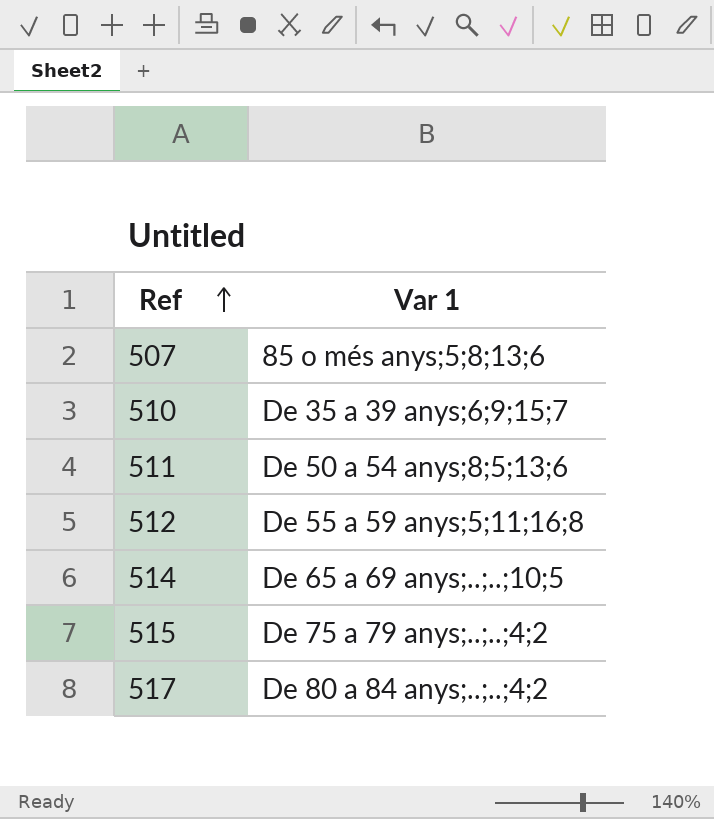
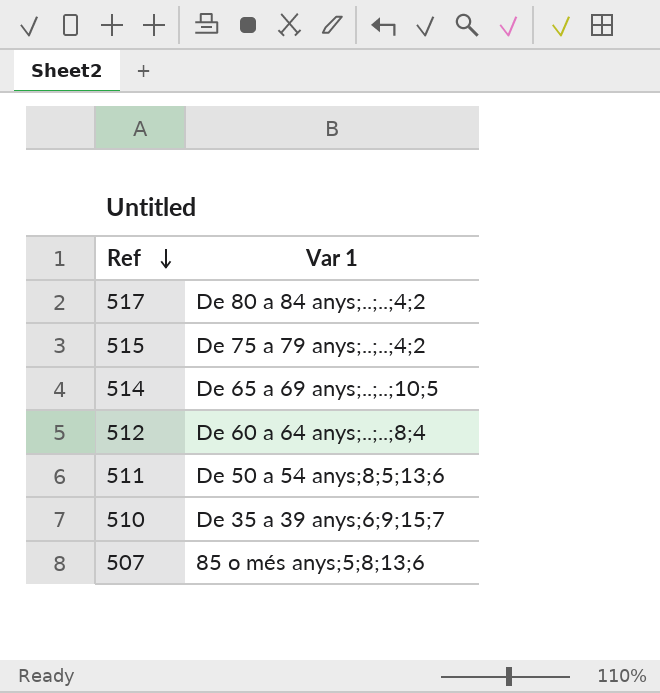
row order: Ref ascending -> Ref descending
512 | Var 1: De 55 a 59 anys;5;11;16;8 -> De 60 a 64 anys;..;..;8;4

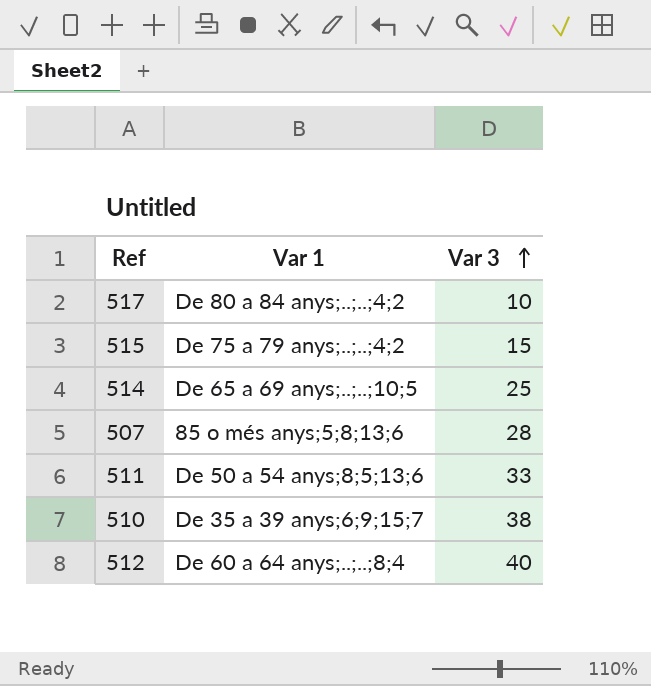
row order: Ref descending -> Var 3 ascending
column Var 3 | position: none -> 3

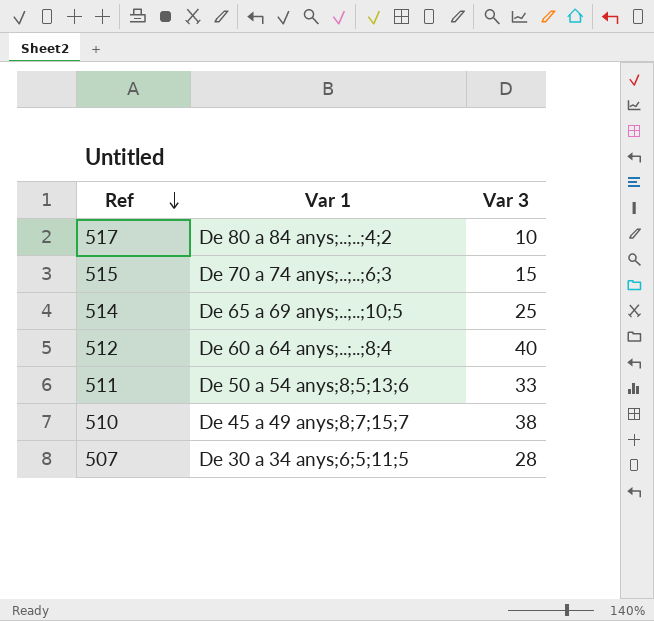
row order: Var 3 ascending -> Ref descending
515 | Var 1: De 75 a 79 anys;..;..;4;2 -> De 70 a 74 anys;..;..;6;3
510 | Var 1: De 35 a 39 anys;6;9;15;7 -> De 45 a 49 anys;8;7;15;7
507 | Var 1: 85 o més anys;5;8;13;6 -> De 30 a 34 anys;6;5;11;5

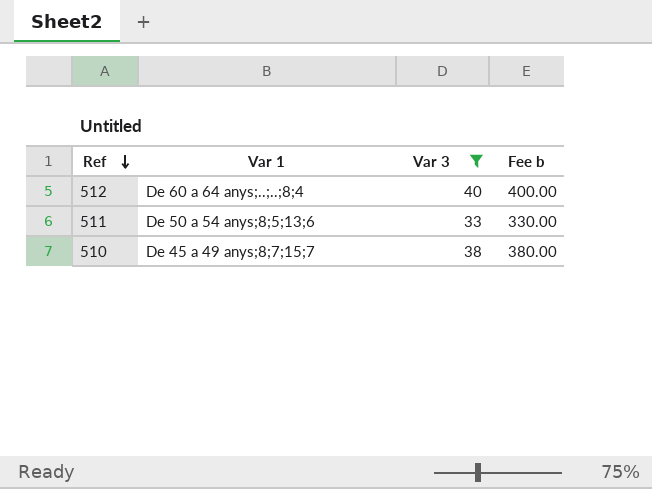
filter: none -> Var 3 >= 33
column Fee b | formula: none -> [Var 3] * 10

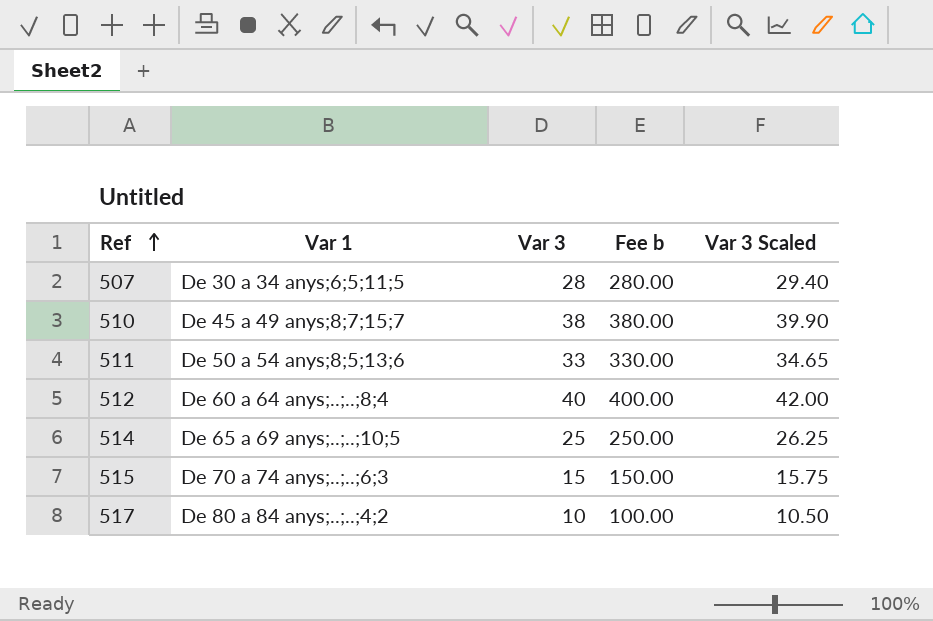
filter: Var 3 >= 33 -> none
row order: Ref descending -> Ref ascending
column Var 3 Scaled | formula: none -> [Var 3] * 1.05

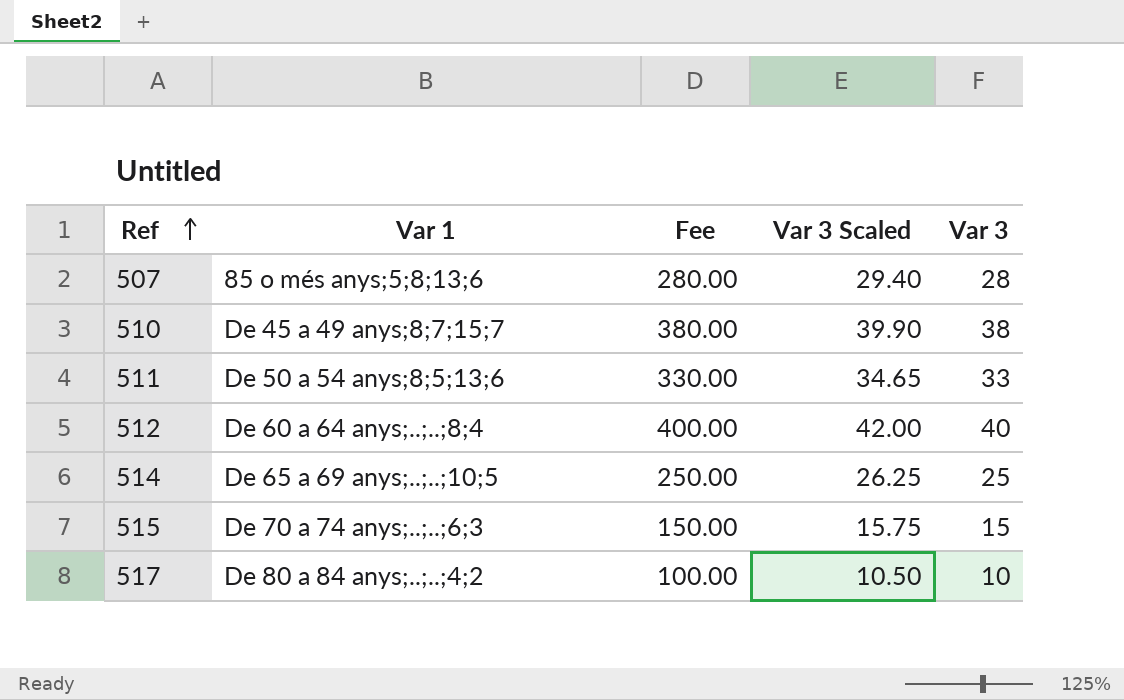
column name: Fee b -> Fee
column Var 3 | position: 3 -> 5
507 | Var 1: De 30 a 34 anys;6;5;11;5 -> 85 o més anys;5;8;13;6

